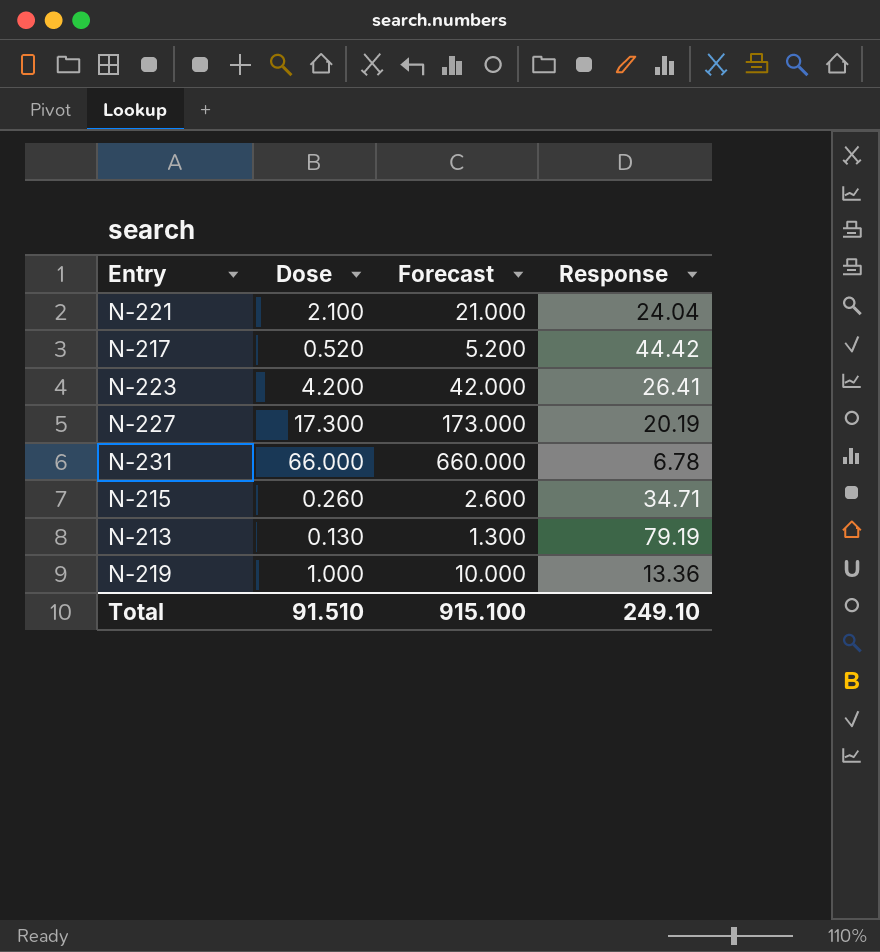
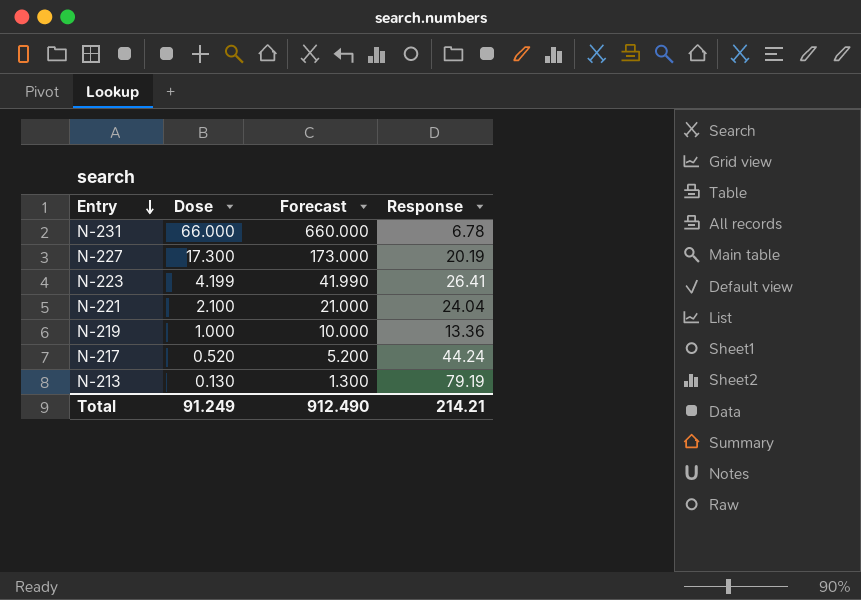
row order: none -> Entry descending
row N-215: 0.260 | 2.600 | 34.71 -> none
N-223 | Dose: 4.200 -> 4.199
N-223 | Forecast: 42.000 -> 41.990
N-217 | Response: 44.42 -> 44.24
Total | Dose: 91.510 -> 91.249
Total | Forecast: 915.100 -> 912.490
Total | Response: 249.10 -> 214.21

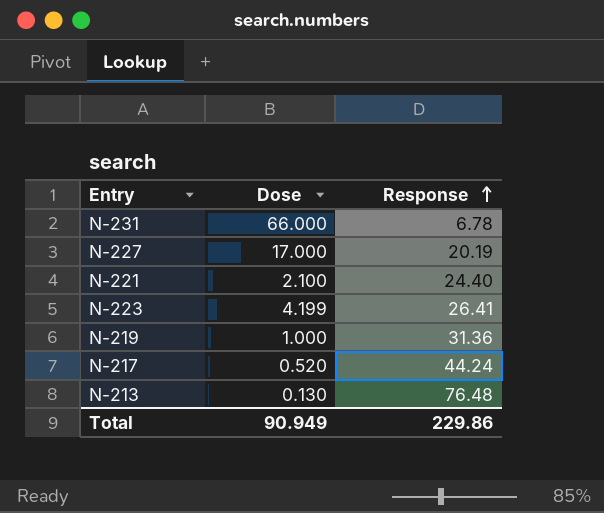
row order: Entry descending -> Response ascending
column Forecast | formula: [Dose] * 10 -> none
N-227 | Dose: 17.300 -> 17.000
N-221 | Response: 24.04 -> 24.40
N-219 | Response: 13.36 -> 31.36
N-213 | Response: 79.19 -> 76.48
Total | Dose: 91.249 -> 90.949
Total | Response: 214.21 -> 229.86

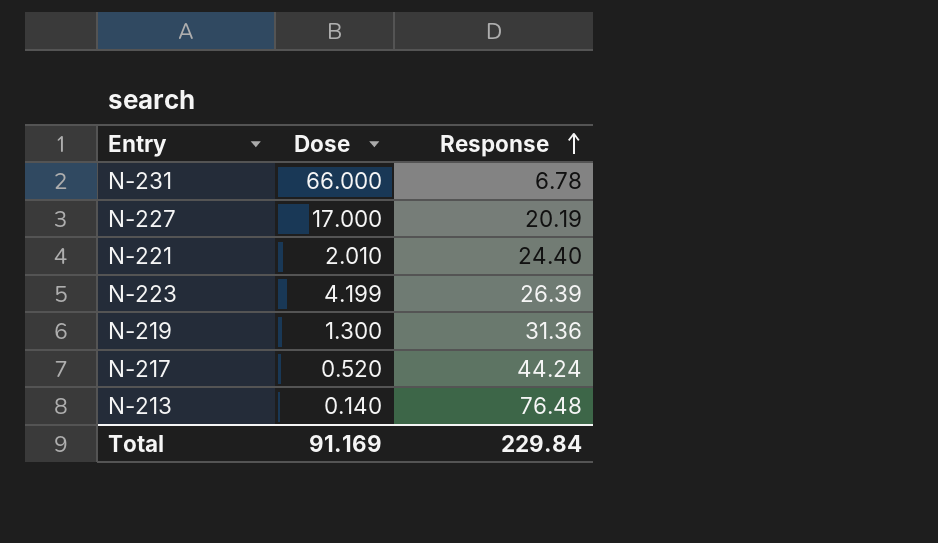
N-221 | Dose: 2.100 -> 2.010
N-223 | Response: 26.41 -> 26.39
N-219 | Dose: 1.000 -> 1.300
N-213 | Dose: 0.130 -> 0.140
Total | Dose: 90.949 -> 91.169
Total | Response: 229.86 -> 229.84

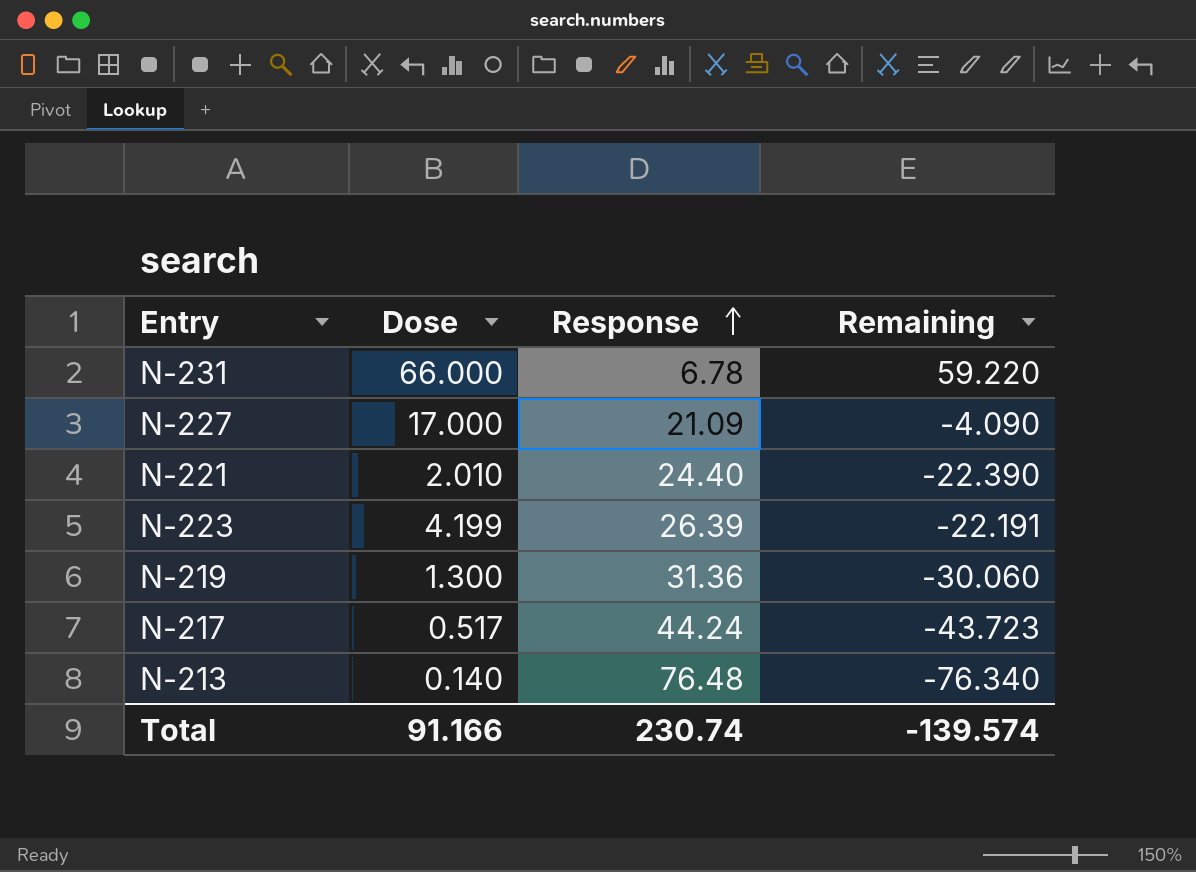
column Remaining | formula: none -> [Dose] - [Response]
N-227 | Response: 20.19 -> 21.09
N-217 | Dose: 0.520 -> 0.517
Total | Dose: 91.169 -> 91.166
Total | Response: 229.84 -> 230.74

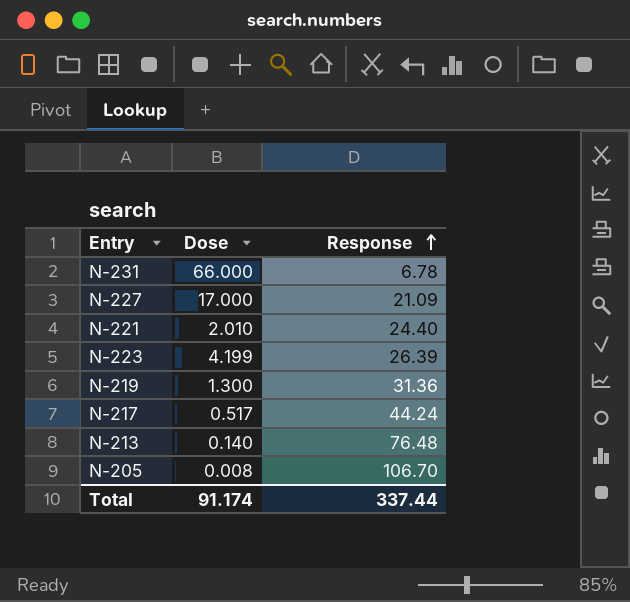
column Remaining | formula: [Dose] - [Response] -> none
row N-205: none -> 0.008 | 106.70
Total | Dose: 91.166 -> 91.174
Total | Response: 230.74 -> 337.44

